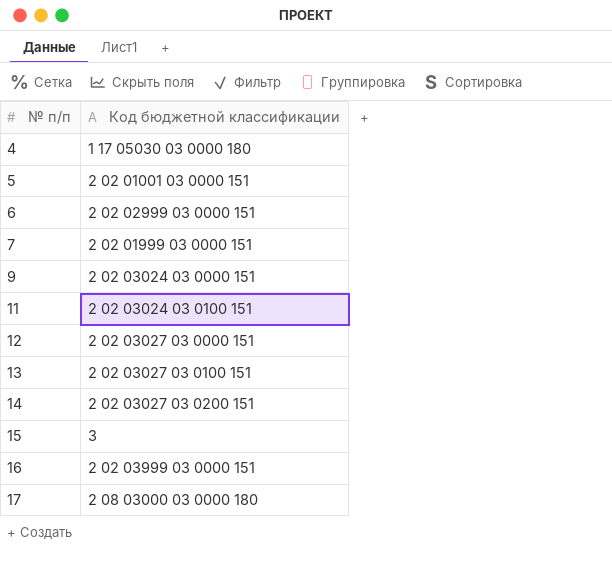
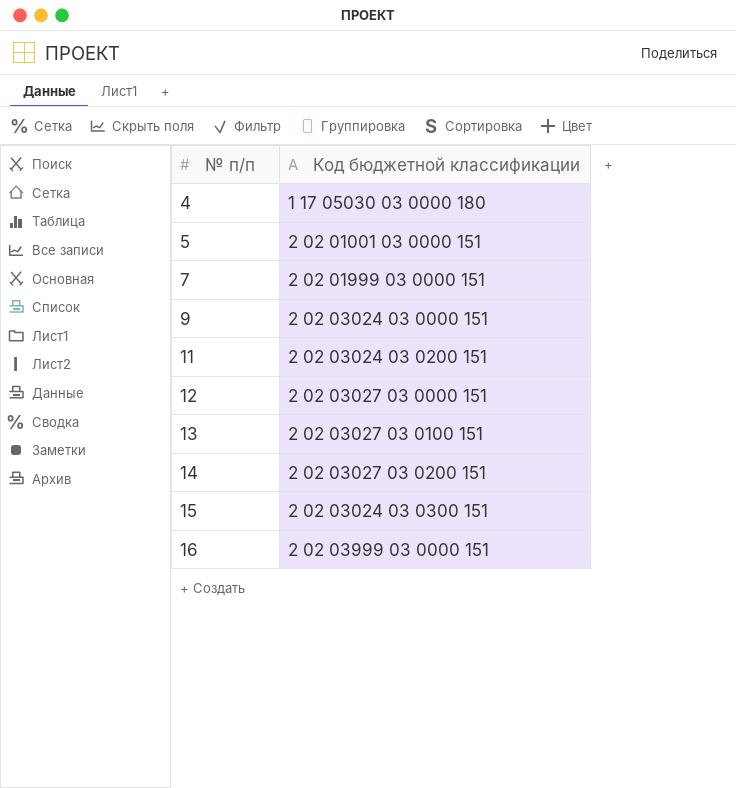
row 6: 2 02 02999 03 0000 151 -> none
row 17: 2 08 03000 03 0000 180 -> none
11 | Код бюджетной классификации: 2 02 03024 03 0100 151 -> 2 02 03024 03 0200 151
15 | Код бюджетной классификации: 3 -> 2 02 03024 03 0300 151

